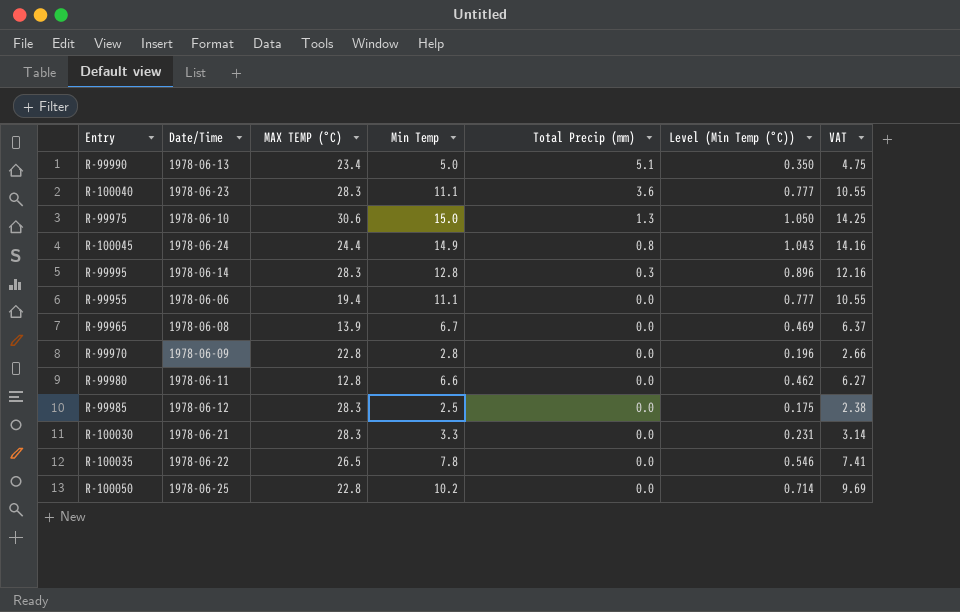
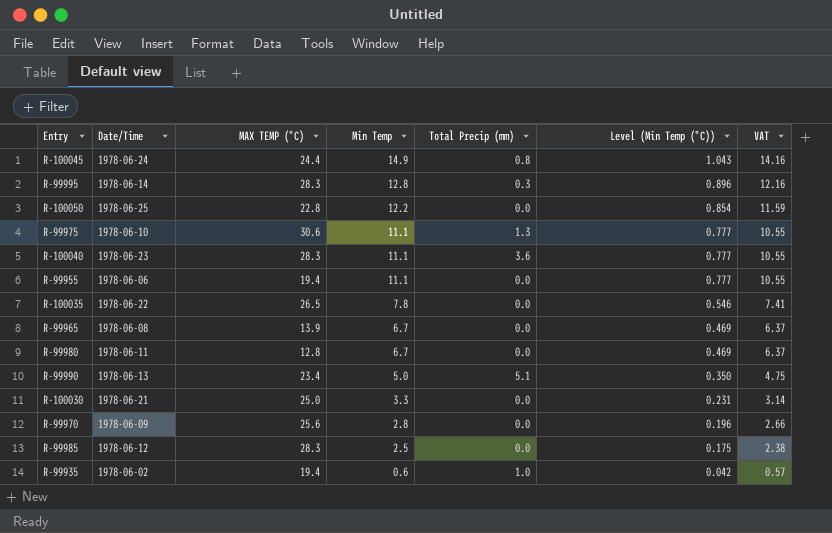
row order: Total Precip (mm) descending -> Min Temp descending
R-100050 | Min Temp: 10.2 -> 12.2
R-100050 | Level (Min Temp (°C)): 0.714 -> 0.854
R-100050 | VAT: 9.69 -> 11.59
R-99975 | Min Temp: 15.0 -> 11.1
R-99975 | Level (Min Temp (°C)): 1.050 -> 0.777
R-99975 | VAT: 14.25 -> 10.55
R-99980 | Min Temp: 6.6 -> 6.7
R-99980 | Level (Min Temp (°C)): 0.462 -> 0.469
R-99980 | VAT: 6.27 -> 6.37
R-100030 | MAX TEMP (°C): 28.3 -> 25.0
R-99970 | MAX TEMP (°C): 22.8 -> 25.6
row R-99935: none -> 1978-06-02 | 19.4 | 0.6 | 1.0 | 0.042 | 0.57

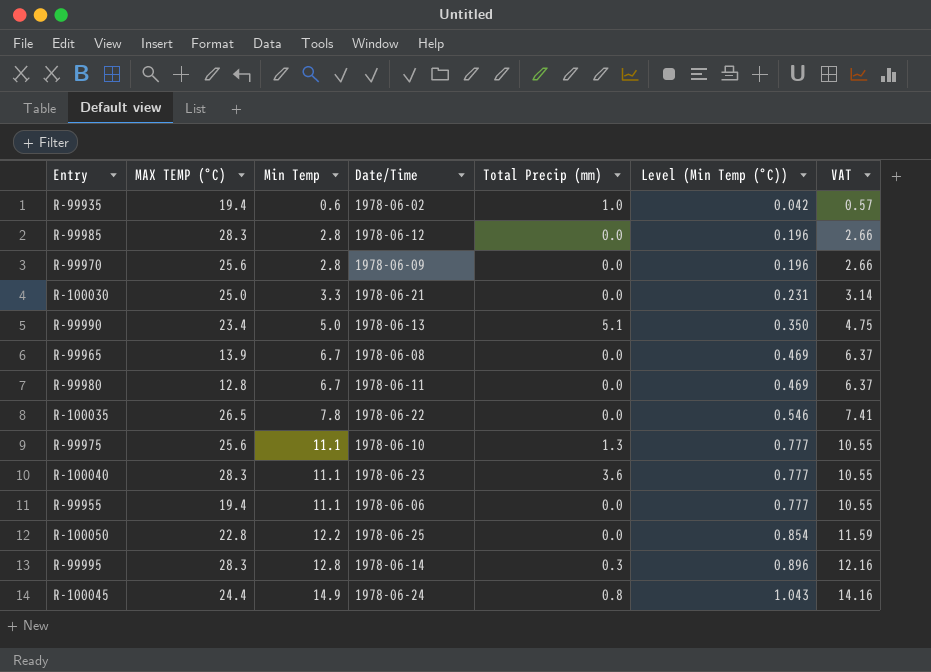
row order: Min Temp descending -> Min Temp ascending
column Date/Time | position: 2 -> 4
R-99985 | Min Temp: 2.5 -> 2.8
R-99985 | Level (Min Temp (°C)): 0.175 -> 0.196
R-99985 | VAT: 2.38 -> 2.66
R-99975 | MAX TEMP (°C): 30.6 -> 25.6

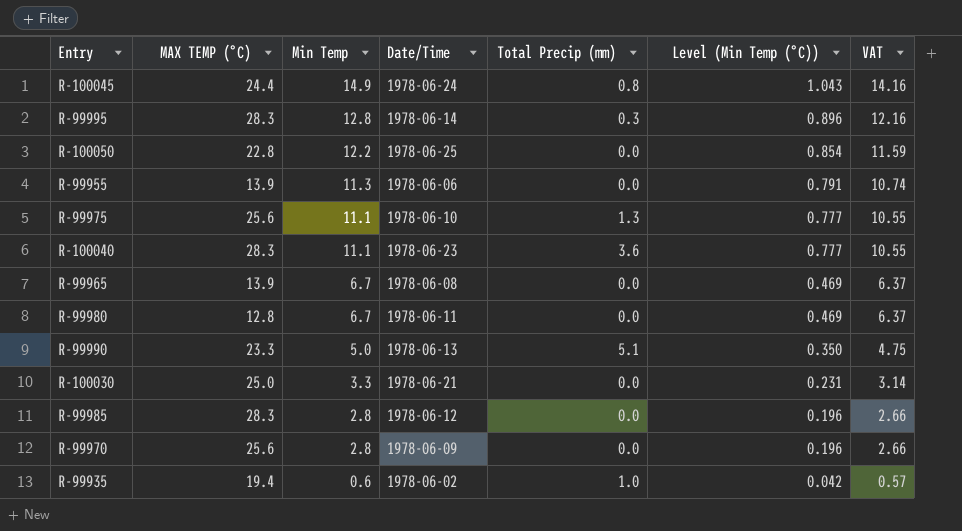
row order: Min Temp ascending -> Min Temp descending
row R-100035: 26.5 | 7.8 | 1978-06-22 | 0.0 | 0.546 | 7.41 -> none
R-99955 | MAX TEMP (°C): 19.4 -> 13.9
R-99955 | Min Temp: 11.1 -> 11.3
R-99955 | Level (Min Temp (°C)): 0.777 -> 0.791
R-99955 | VAT: 10.55 -> 10.74
R-99990 | MAX TEMP (°C): 23.4 -> 23.3

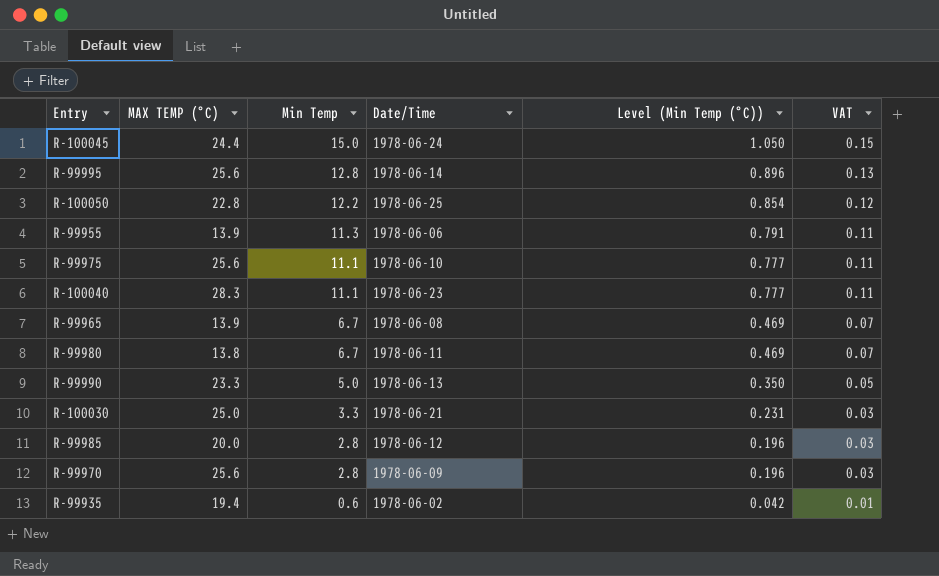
column Total Precip (mm) | position: 5 -> none
column VAT | formula: [Min Temp] * 0.95 -> [Min Temp] * 0.01
R-100045 | Min Temp: 14.9 -> 15.0
R-100045 | Level (Min Temp (°C)): 1.043 -> 1.050
R-99995 | MAX TEMP (°C): 28.3 -> 25.6
R-99980 | MAX TEMP (°C): 12.8 -> 13.8
R-99985 | MAX TEMP (°C): 28.3 -> 20.0

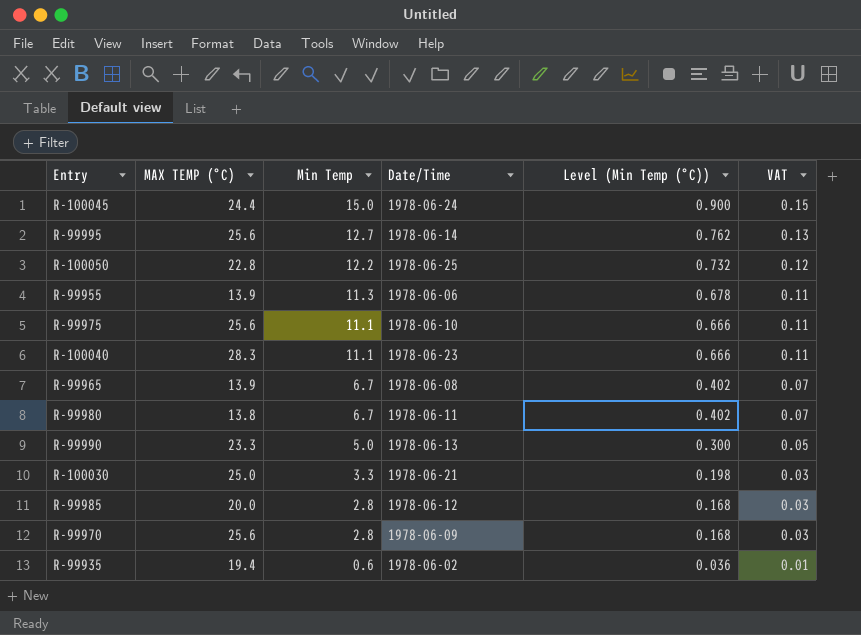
column Level (Min Temp (°C)) | formula: [Min Temp] * 0.07 -> [Min Temp] * 0.06
R-99995 | Min Temp: 12.8 -> 12.7

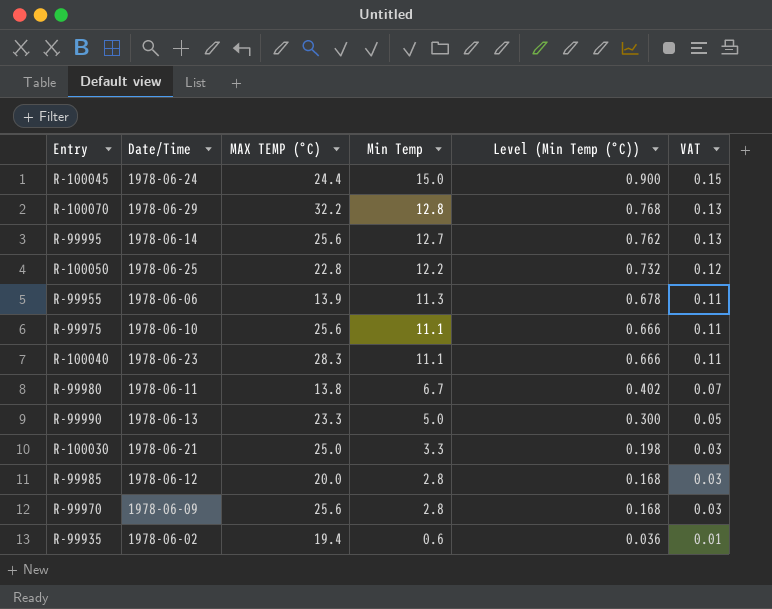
column Date/Time | position: 4 -> 2
row R-99965: 13.9 | 6.7 | 1978-06-08 | 0.402 | 0.07 -> none
row R-100070: none -> 1978-06-29 | 32.2 | 12.8 | 0.768 | 0.13

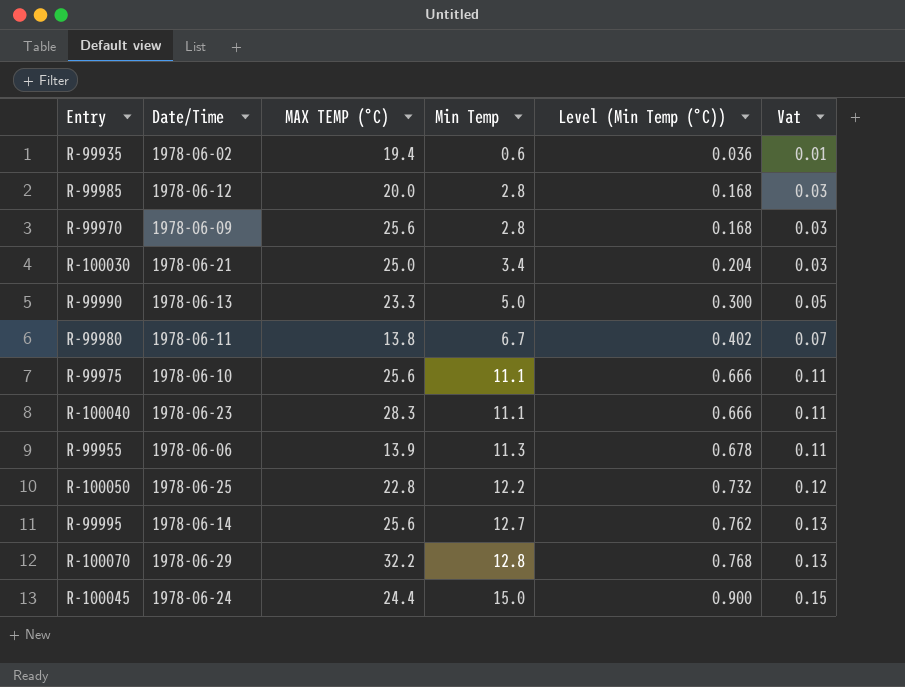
row order: Min Temp descending -> Min Temp ascending
column name: VAT -> Vat
R-100030 | Min Temp: 3.3 -> 3.4
R-100030 | Level (Min Temp (°C)): 0.198 -> 0.204

